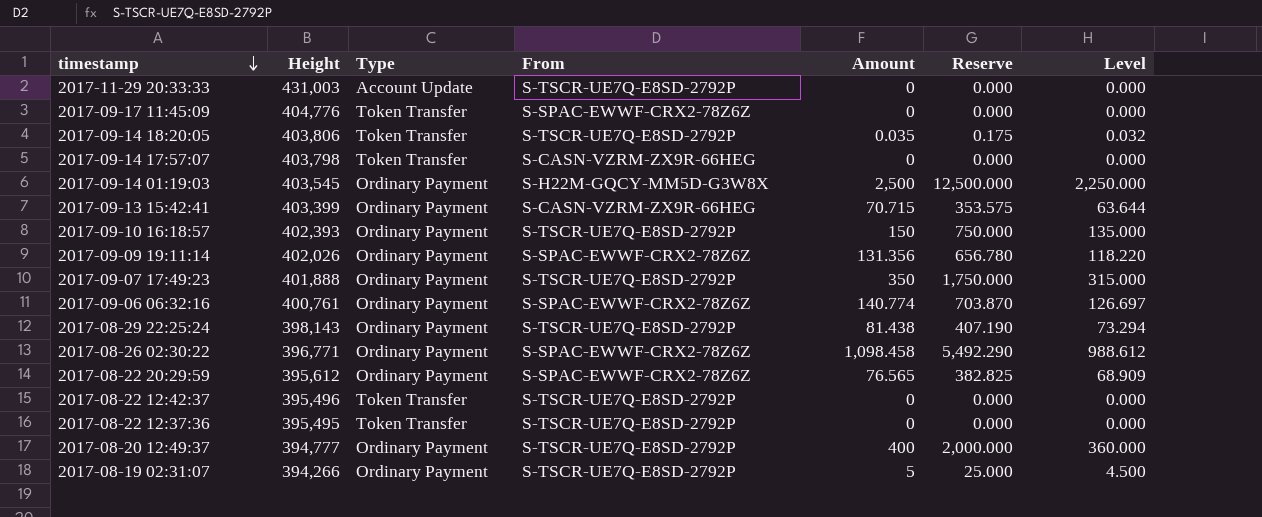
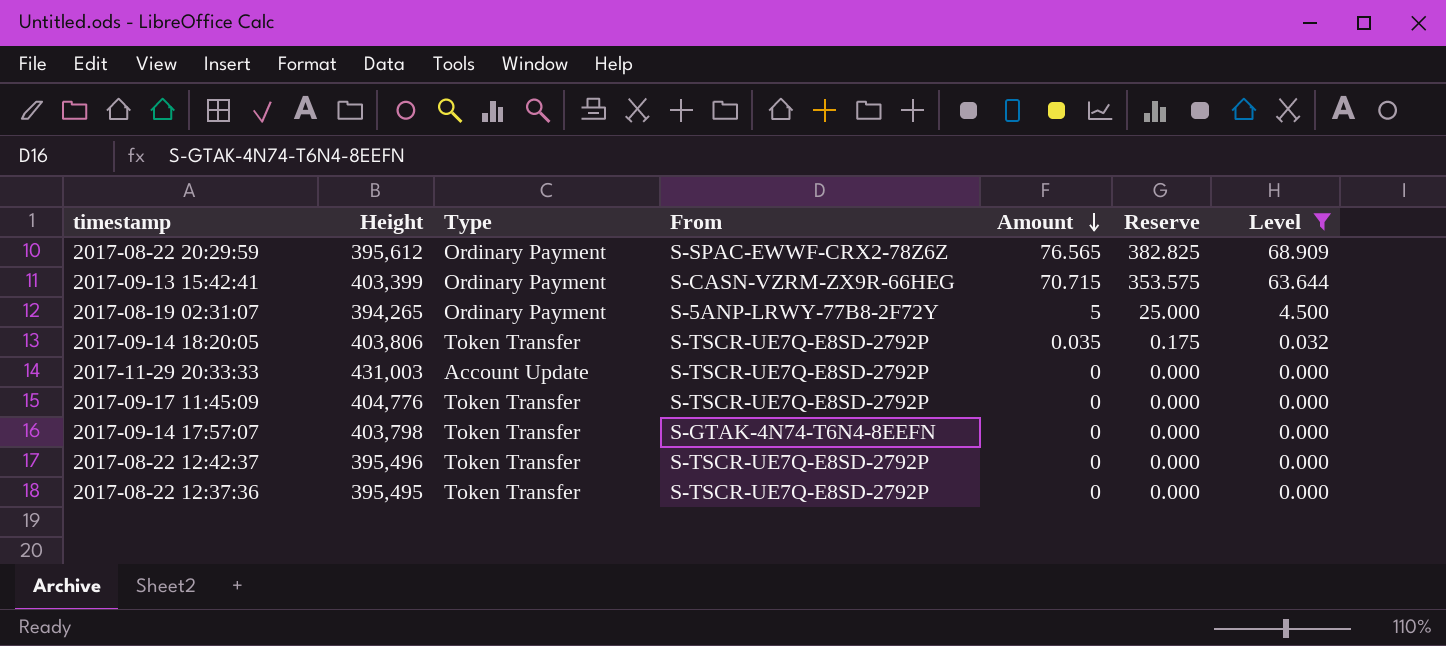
filter: none -> Level <= 68.909
row order: timestamp descending -> Amount descending
2017-08-19 02:31:07 | Height: 394,266 -> 394,265
2017-08-19 02:31:07 | From: S-TSCR-UE7Q-E8SD-2792P -> S-5ANP-LRWY-77B8-2F72Y
2017-09-17 11:45:09 | From: S-SPAC-EWWF-CRX2-78Z6Z -> S-TSCR-UE7Q-E8SD-2792P
2017-09-14 17:57:07 | From: S-CASN-VZRM-ZX9R-66HEG -> S-GTAK-4N74-T6N4-8EEFN

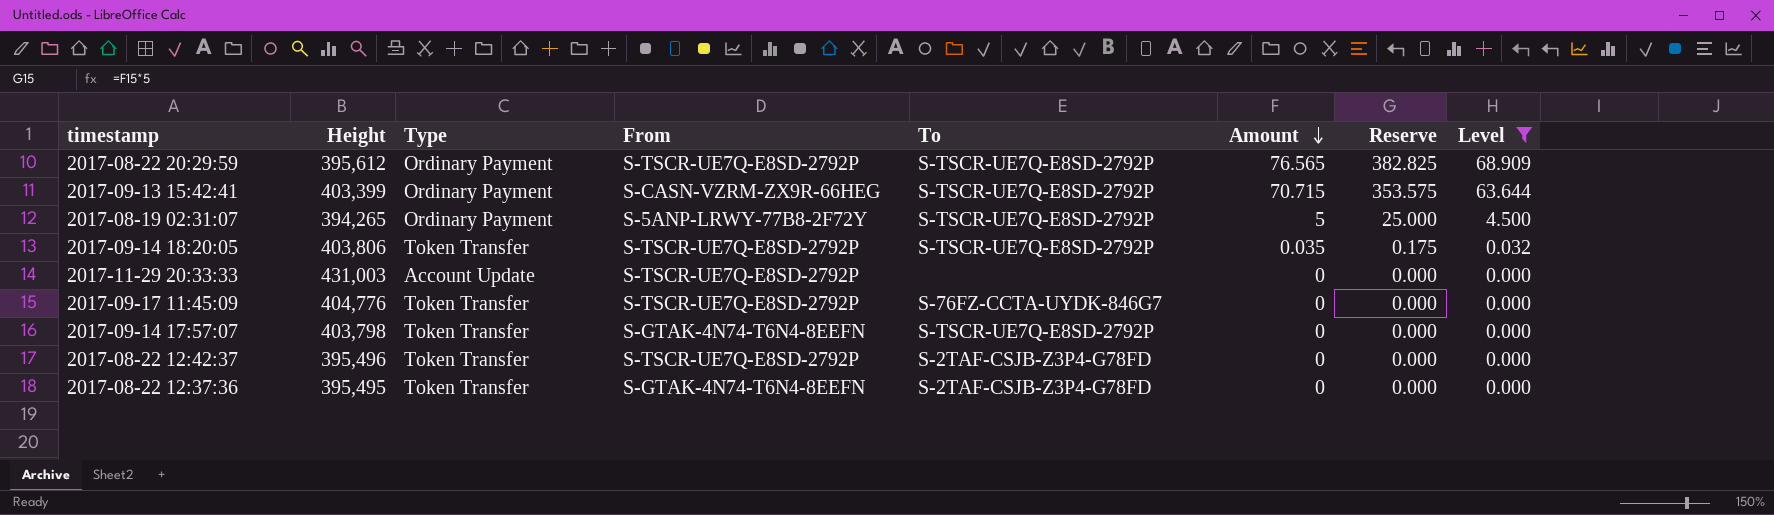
column To | position: none -> 5
2017-08-22 20:29:59 | From: S-SPAC-EWWF-CRX2-78Z6Z -> S-TSCR-UE7Q-E8SD-2792P
2017-08-22 12:37:36 | From: S-TSCR-UE7Q-E8SD-2792P -> S-GTAK-4N74-T6N4-8EEFN

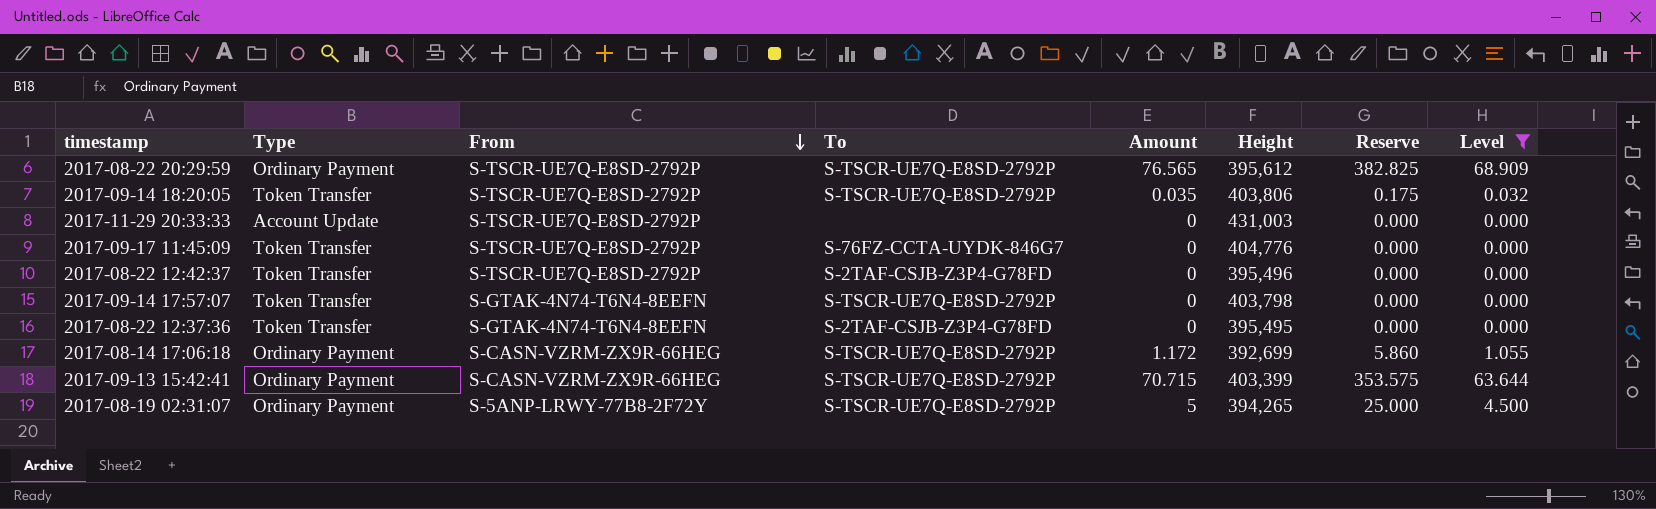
row order: Amount descending -> From descending
column Height | position: 2 -> 6
row 2017-08-14 17:06:18: none -> Ordinary Payment | S-CASN-VZRM-ZX9R-66HEG | S-TSCR-UE7Q-E8SD-2792P | 1.172 | 392,699 | 5.860 | 1.055

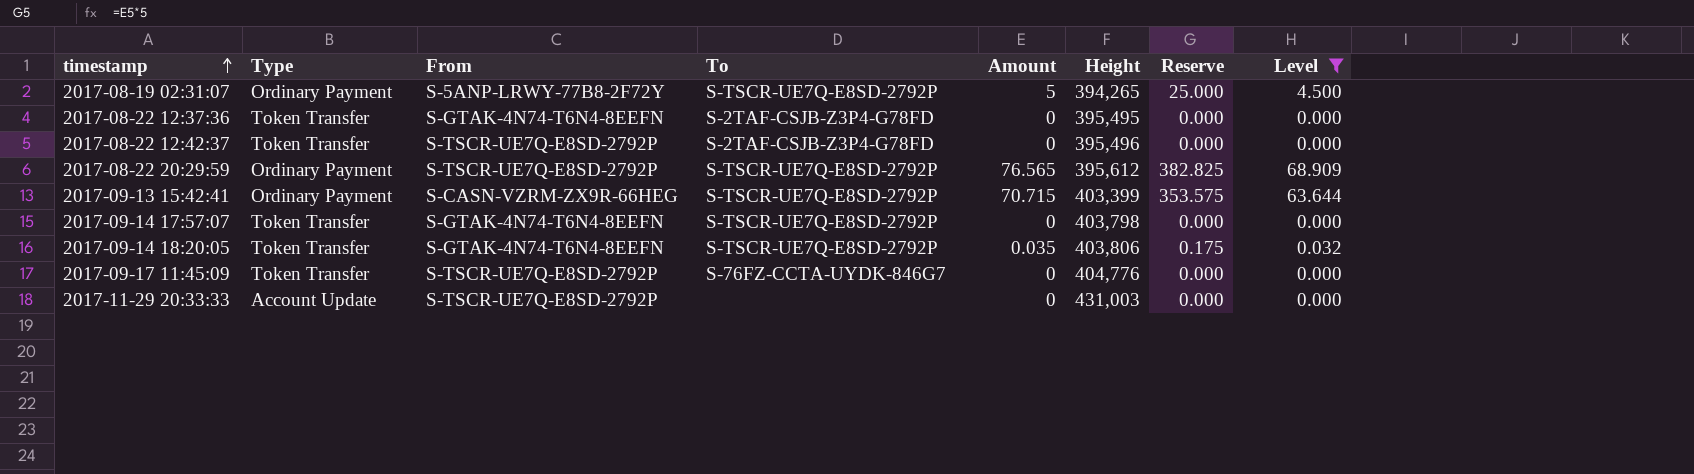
row order: From descending -> timestamp ascending
row 2017-08-14 17:06:18: Ordinary Payment | S-CASN-VZRM-ZX9R-66HEG | S-TSCR-UE7Q-E8SD-2792P | 1.172 | 392,699 | 5.860 | 1.055 -> none
2017-09-14 18:20:05 | From: S-TSCR-UE7Q-E8SD-2792P -> S-GTAK-4N74-T6N4-8EEFN

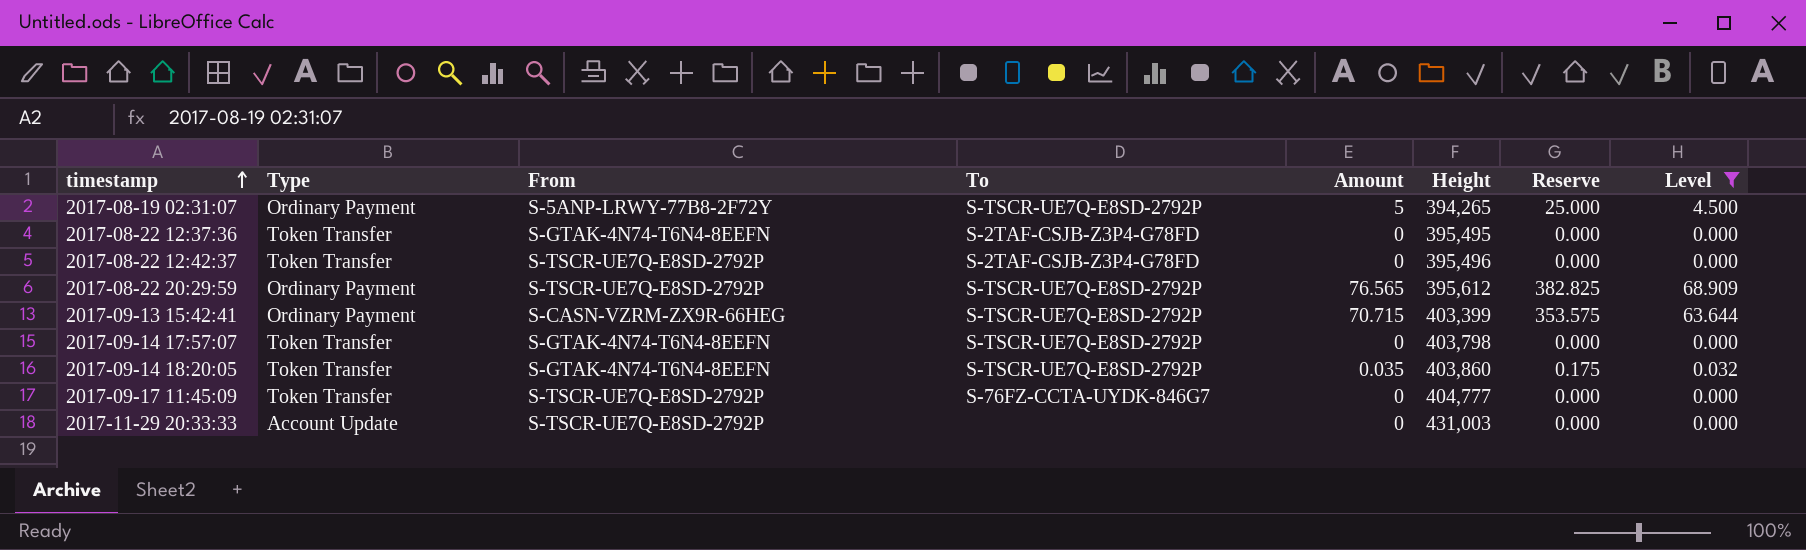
2017-09-14 18:20:05 | Height: 403,806 -> 403,860
2017-09-17 11:45:09 | Height: 404,776 -> 404,777

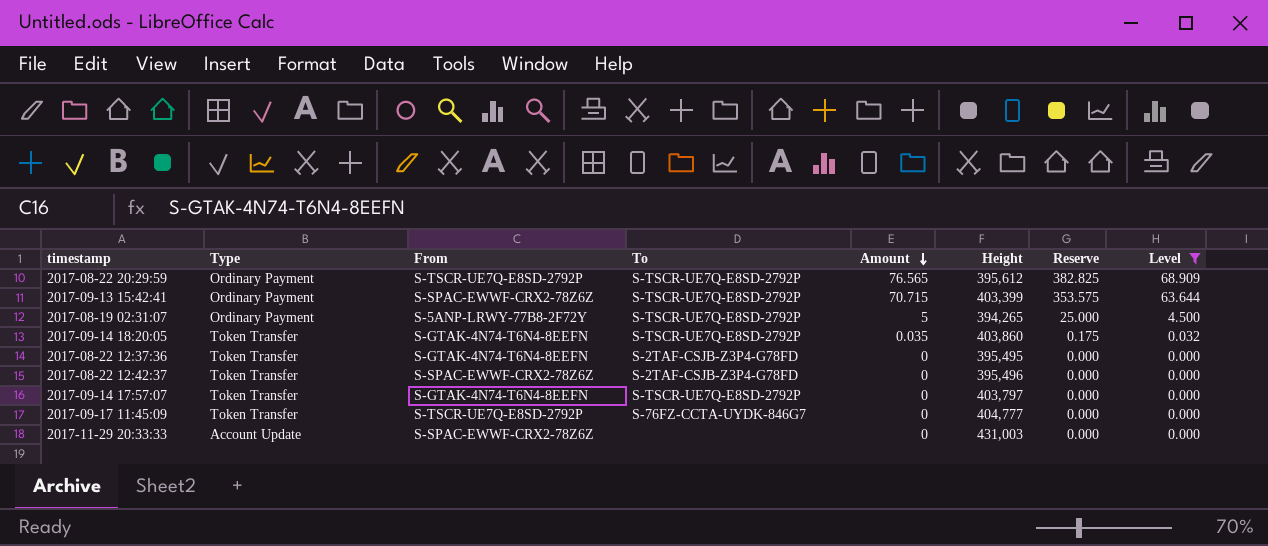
row order: timestamp ascending -> Amount descending
2017-09-13 15:42:41 | From: S-CASN-VZRM-ZX9R-66HEG -> S-SPAC-EWWF-CRX2-78Z6Z
2017-08-22 12:42:37 | From: S-TSCR-UE7Q-E8SD-2792P -> S-SPAC-EWWF-CRX2-78Z6Z
2017-09-14 17:57:07 | Height: 403,798 -> 403,797
2017-11-29 20:33:33 | From: S-TSCR-UE7Q-E8SD-2792P -> S-SPAC-EWWF-CRX2-78Z6Z

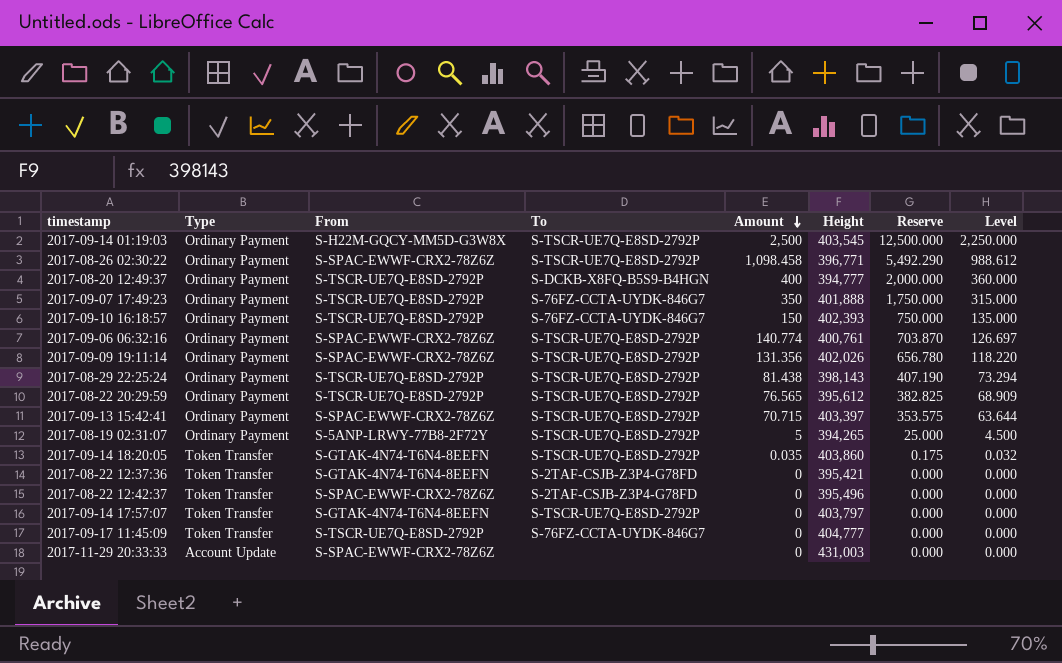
filter: Level <= 68.909 -> none
2017-09-13 15:42:41 | Height: 403,399 -> 403,397
2017-08-22 12:37:36 | Height: 395,495 -> 395,421

